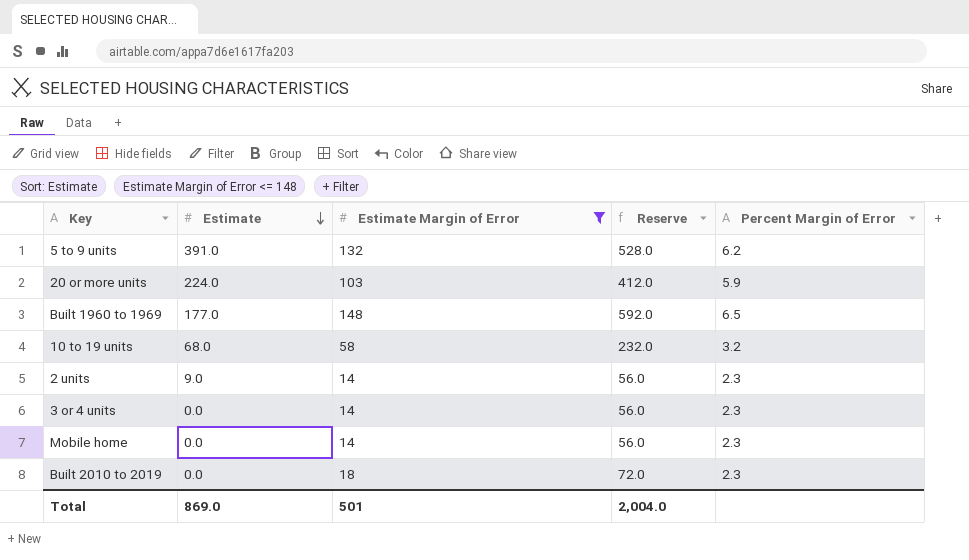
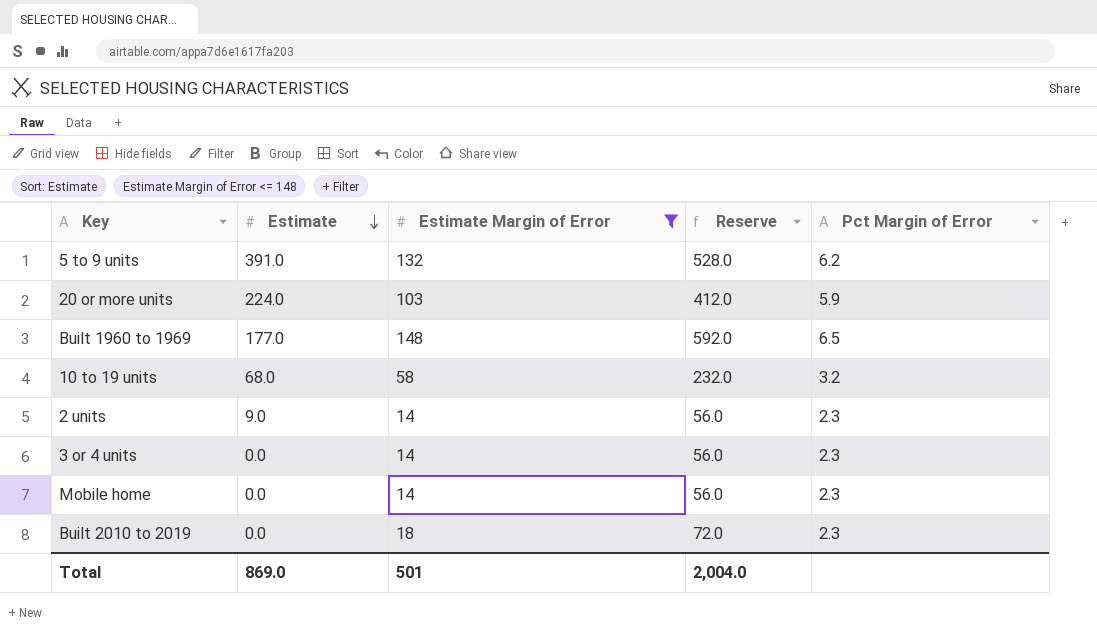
column name: Percent Margin of Error -> Pct Margin of Error

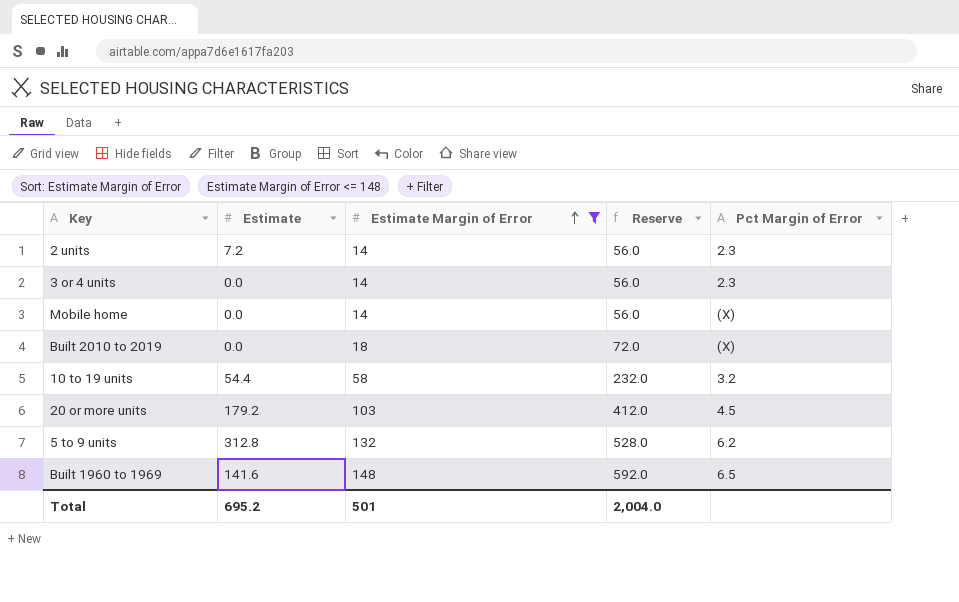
row order: Estimate descending -> Estimate Margin of Error ascending
2 units | Estimate: 9.0 -> 7.2
Mobile home | Pct Margin of Error: 2.3 -> (X)
Built 2010 to 2019 | Pct Margin of Error: 2.3 -> (X)
10 to 19 units | Estimate: 68.0 -> 54.4
20 or more units | Estimate: 224.0 -> 179.2
20 or more units | Pct Margin of Error: 5.9 -> 4.5
5 to 9 units | Estimate: 391.0 -> 312.8
Built 1960 to 1969 | Estimate: 177.0 -> 141.6
Total | Estimate: 869.0 -> 695.2

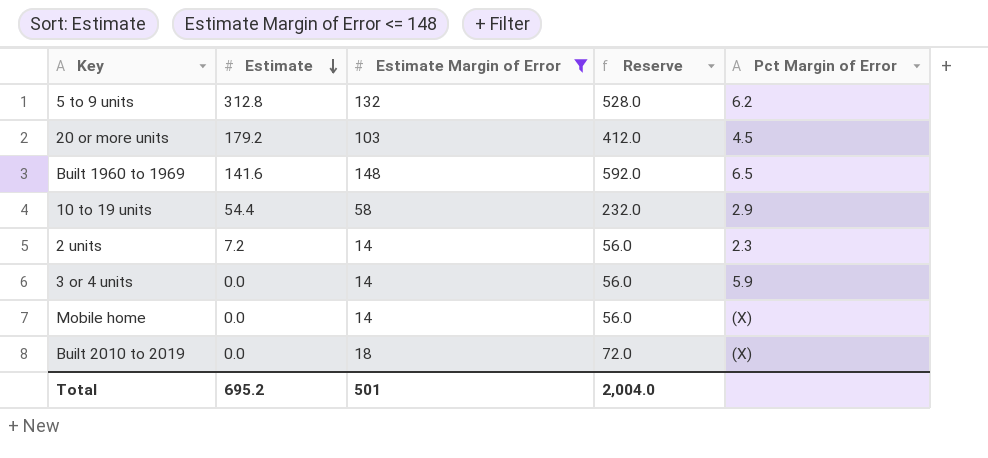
row order: Estimate Margin of Error ascending -> Estimate descending
10 to 19 units | Pct Margin of Error: 3.2 -> 2.9
3 or 4 units | Pct Margin of Error: 2.3 -> 5.9

